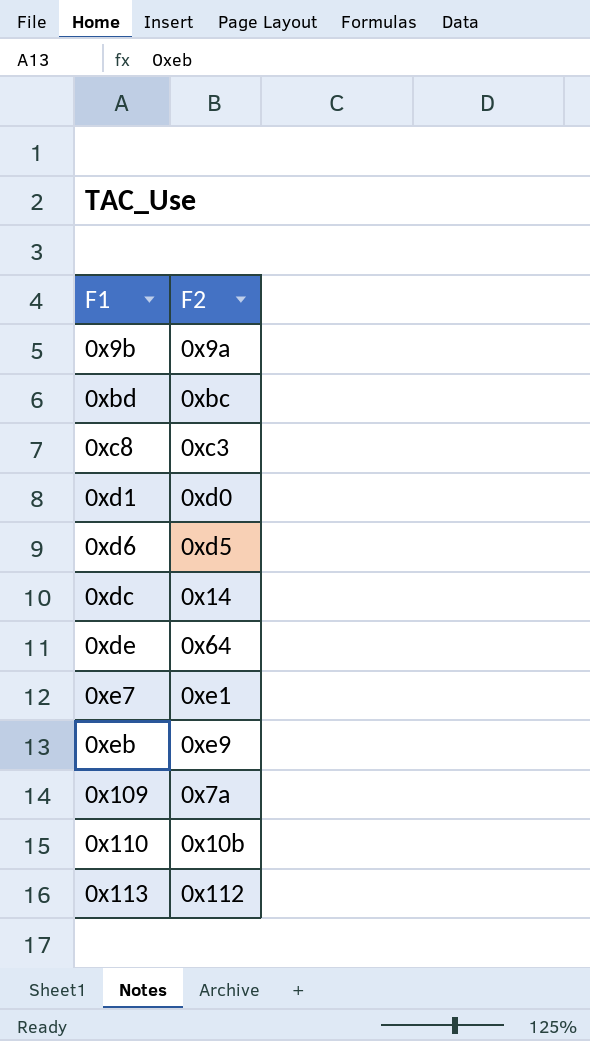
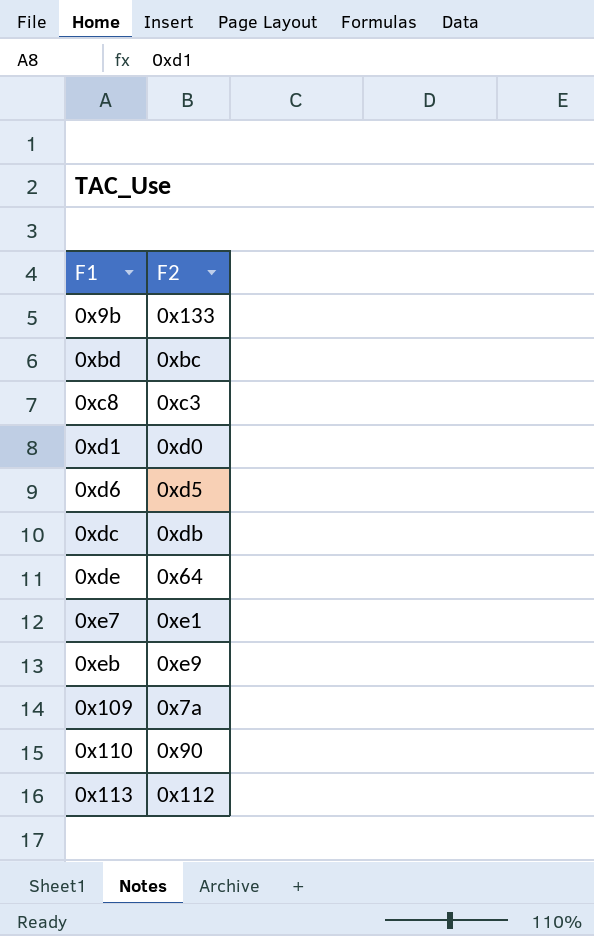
0x9b | F2: 0x9a -> 0x133
0xdc | F2: 0x14 -> 0xdb
0x110 | F2: 0x10b -> 0x90

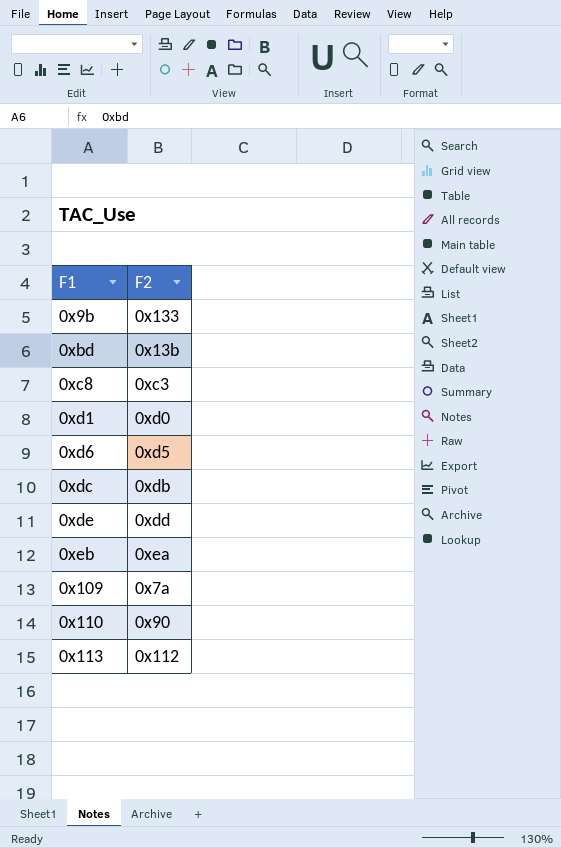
row 0xe7: 0xe1 -> none
0xbd | F2: 0xbc -> 0x13b
0xde | F2: 0x64 -> 0xdd
0xeb | F2: 0xe9 -> 0xea

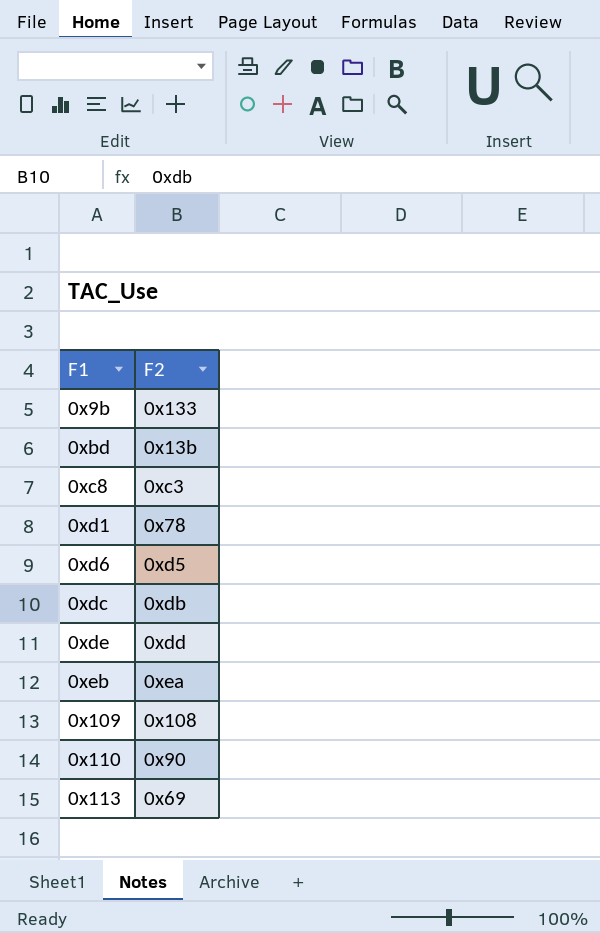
0xd1 | F2: 0xd0 -> 0x78
0x109 | F2: 0x7a -> 0x108
0x113 | F2: 0x112 -> 0x69

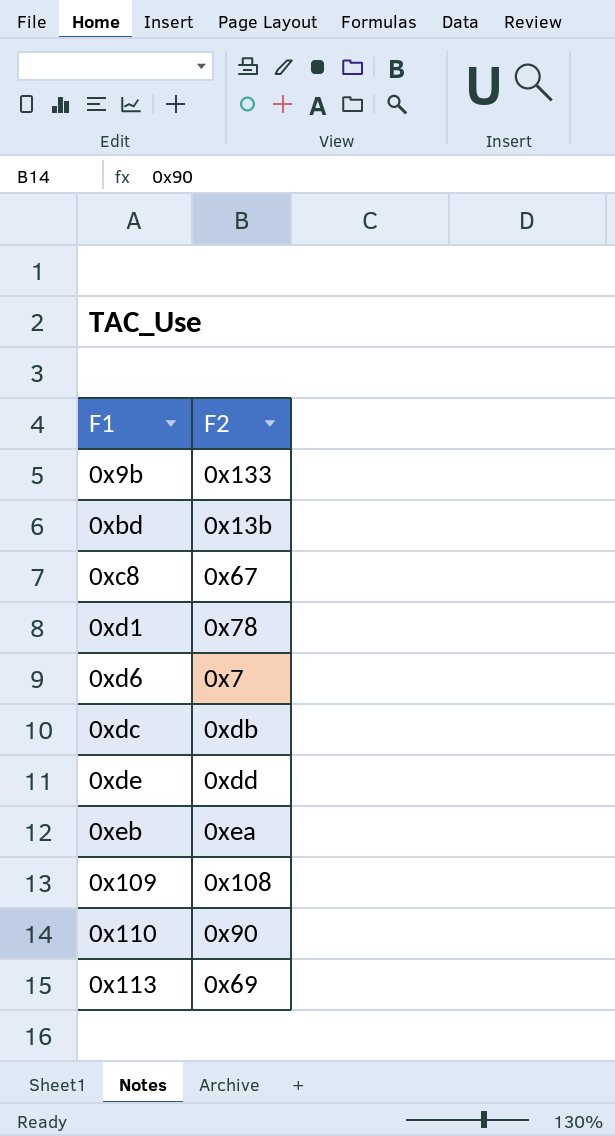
0xc8 | F2: 0xc3 -> 0x67
0xd6 | F2: 0xd5 -> 0x7

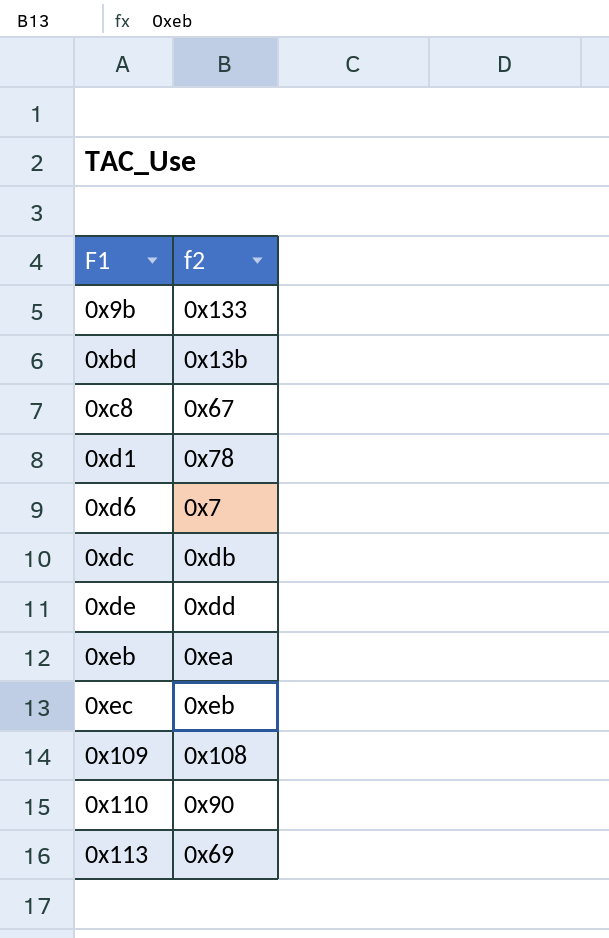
column name: F2 -> f2
row 0xec: none -> 0xeb

